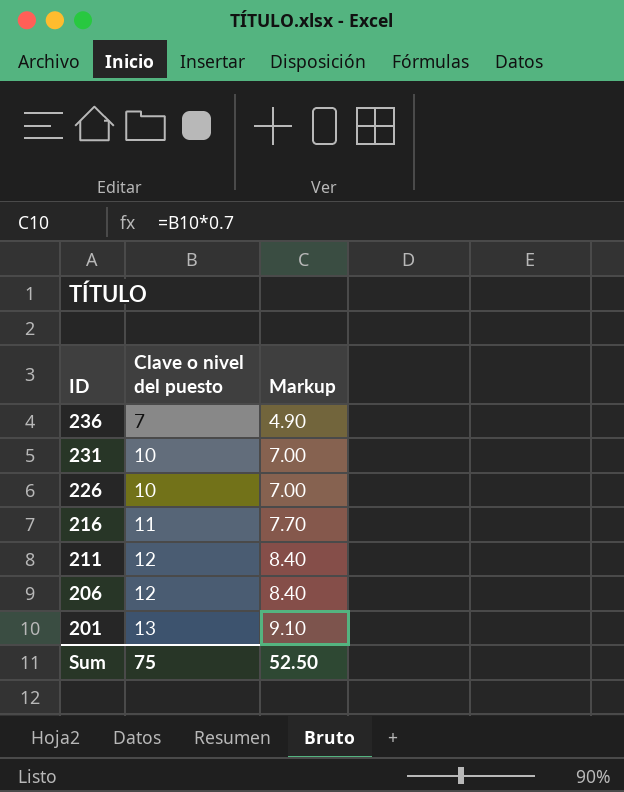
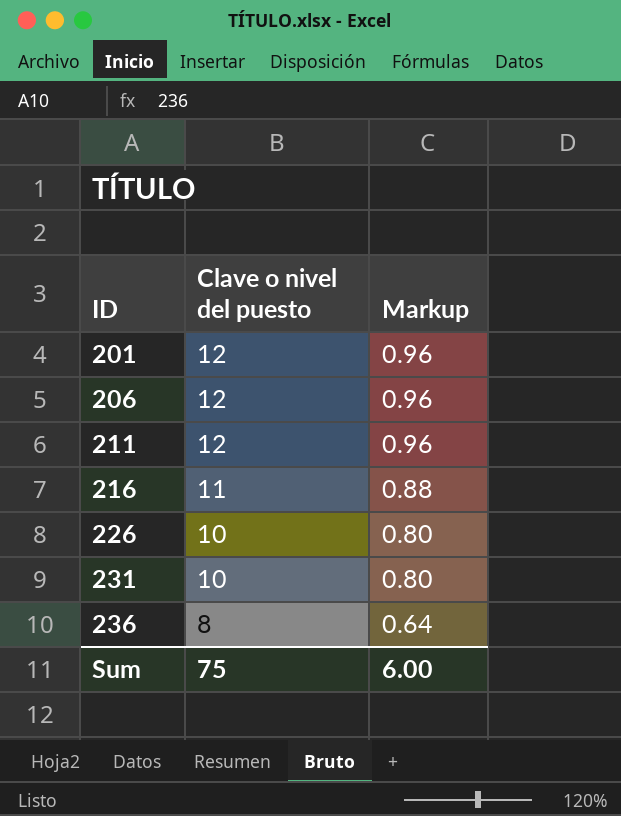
row order: ID descending -> ID ascending
column Markup | formula: [Clave o nivel del puesto] * 0.7 -> [Clave o nivel del puesto] * 0.08
201 | Clave o nivel del puesto: 13 -> 12
236 | Clave o nivel del puesto: 7 -> 8
Sum | Markup: 52.50 -> 6.00

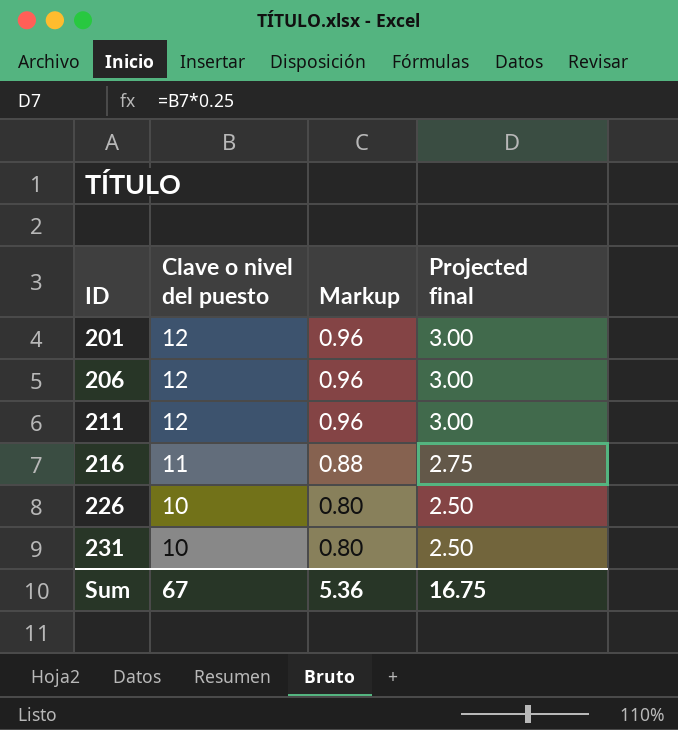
column Projected final | formula: none -> [Clave o nivel del puesto] * 0.25
row 236: 8 | 0.64 -> none
Sum | Clave o nivel del puesto: 75 -> 67
Sum | Markup: 6.00 -> 5.36

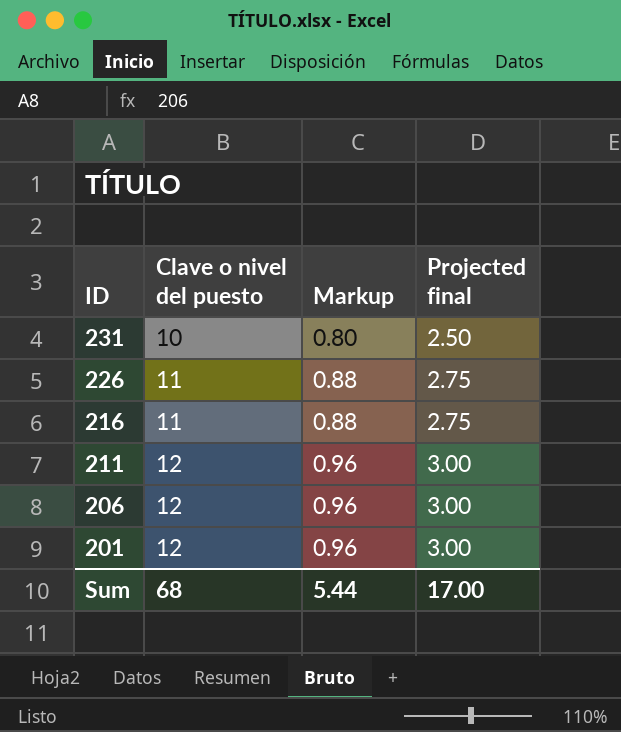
row order: ID ascending -> ID descending
226 | Clave o nivel del puesto: 10 -> 11
226 | Markup: 0.80 -> 0.88
226 | Projected final: 2.50 -> 2.75
Sum | Clave o nivel del puesto: 67 -> 68
Sum | Markup: 5.36 -> 5.44
Sum | Projected final: 16.75 -> 17.00

